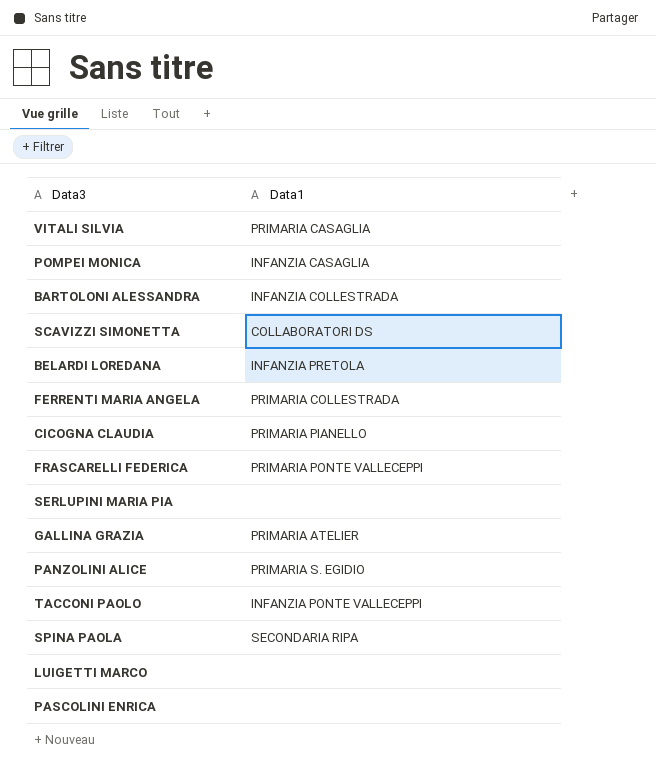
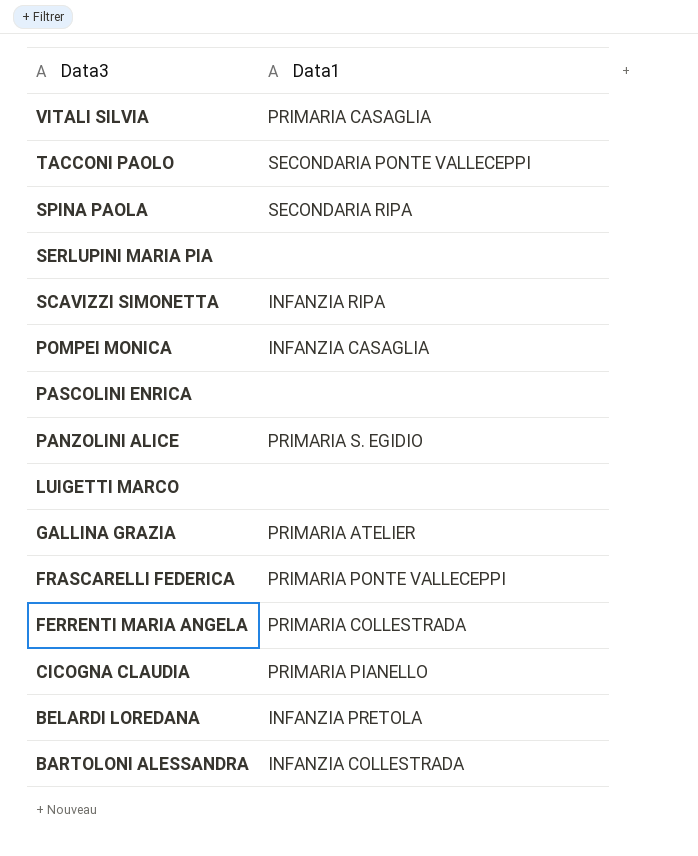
row order: none -> Data3 descending
TACCONI PAOLO | Data1: INFANZIA PONTE VALLECEPPI -> SECONDARIA PONTE VALLECEPPI
SCAVIZZI SIMONETTA | Data1: COLLABORATORI DS -> INFANZIA RIPA

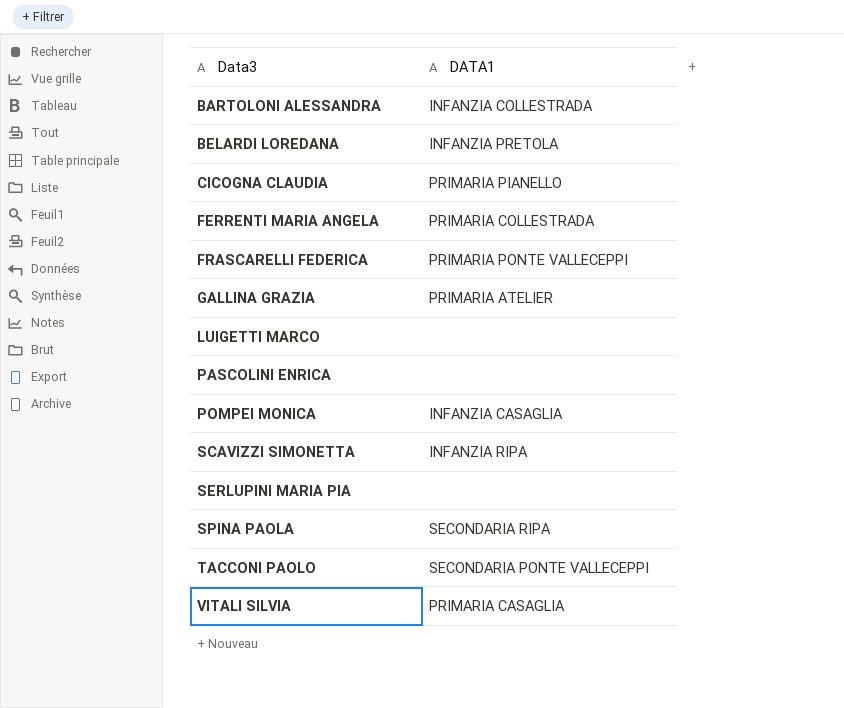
row order: Data3 descending -> Data3 ascending
column name: Data1 -> DATA1
row PANZOLINI ALICE: PRIMARIA S. EGIDIO -> none

